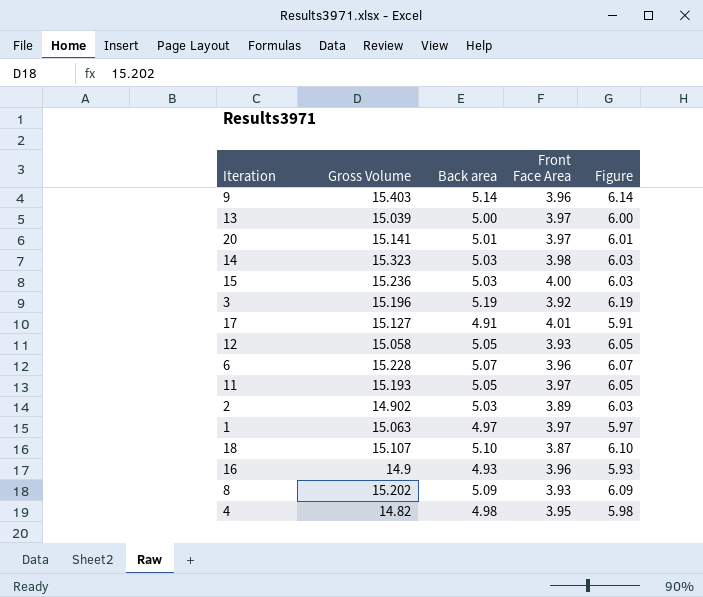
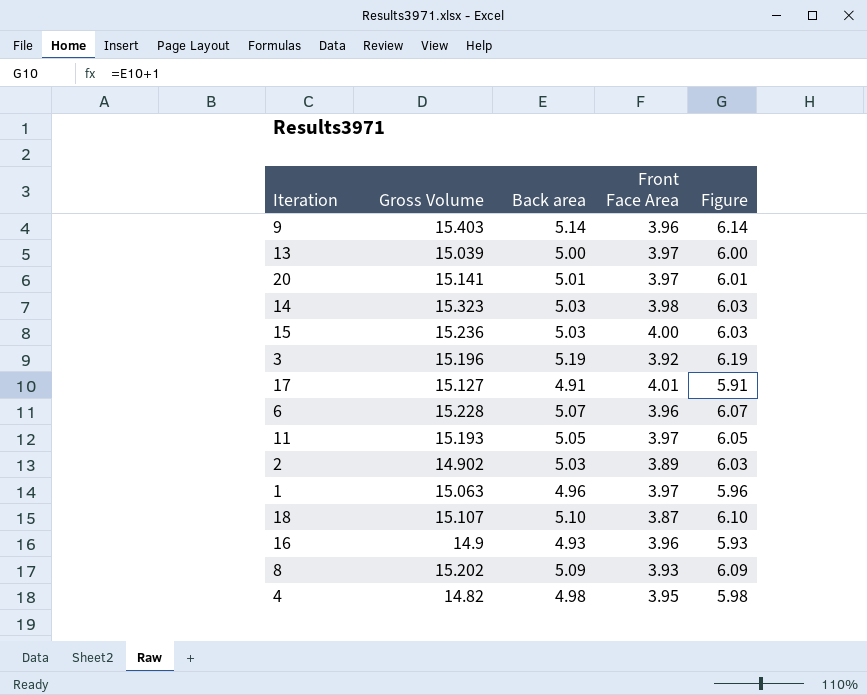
row 12: 15.058 | 5.05 | 3.93 | 6.05 -> none
1 | Back area: 4.97 -> 4.96
1 | Figure: 5.97 -> 5.96

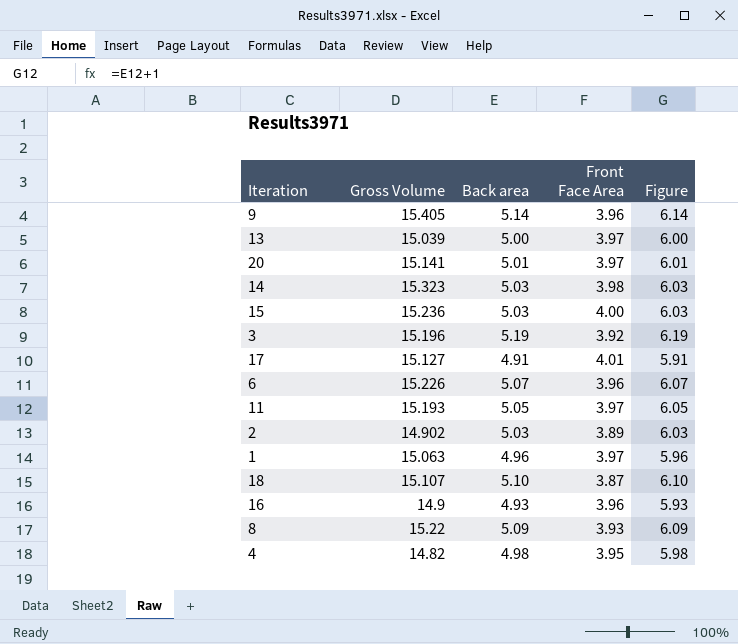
9 | Gross Volume: 15.403 -> 15.405
6 | Gross Volume: 15.228 -> 15.226
8 | Gross Volume: 15.202 -> 15.22

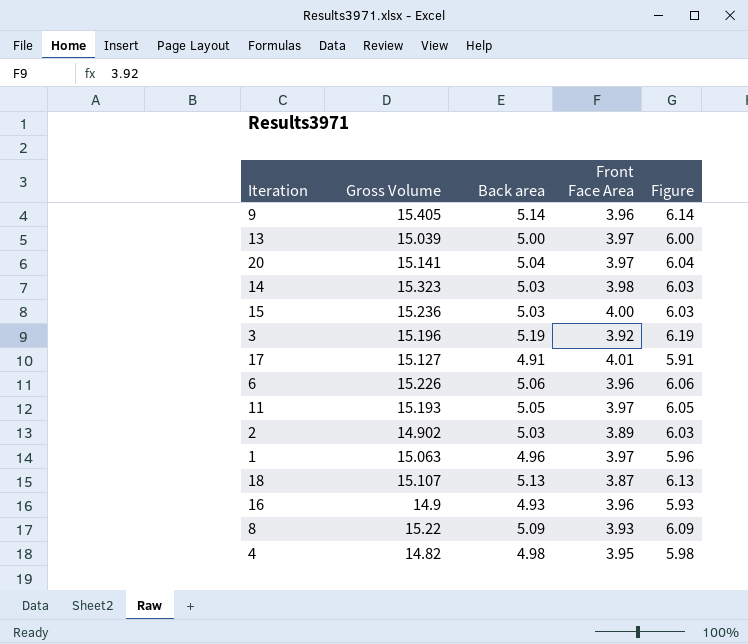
20 | Back area: 5.01 -> 5.04
20 | Figure: 6.01 -> 6.04
6 | Back area: 5.07 -> 5.06
6 | Figure: 6.07 -> 6.06
18 | Back area: 5.10 -> 5.13
18 | Figure: 6.10 -> 6.13

